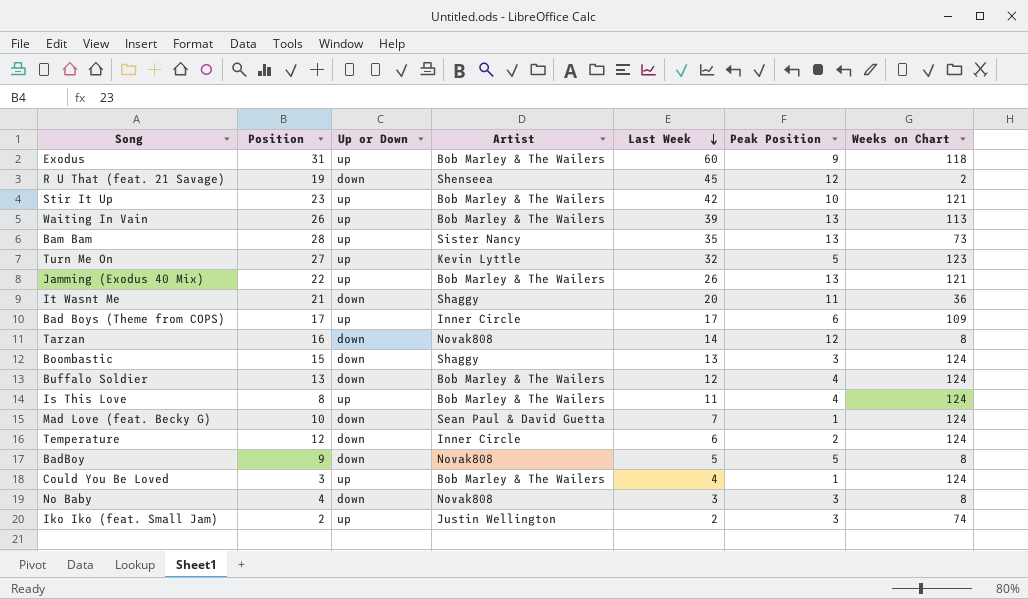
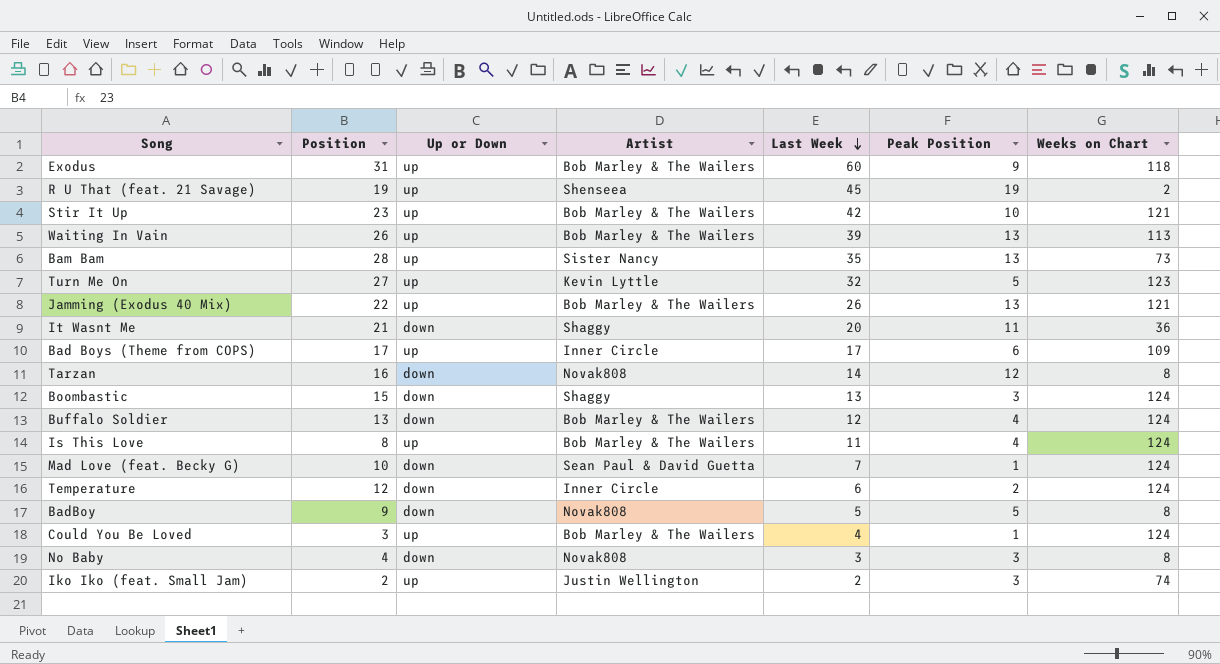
R U That (feat. 21 Savage) | Up or Down: down -> up
R U That (feat. 21 Savage) | Peak Position: 12 -> 19

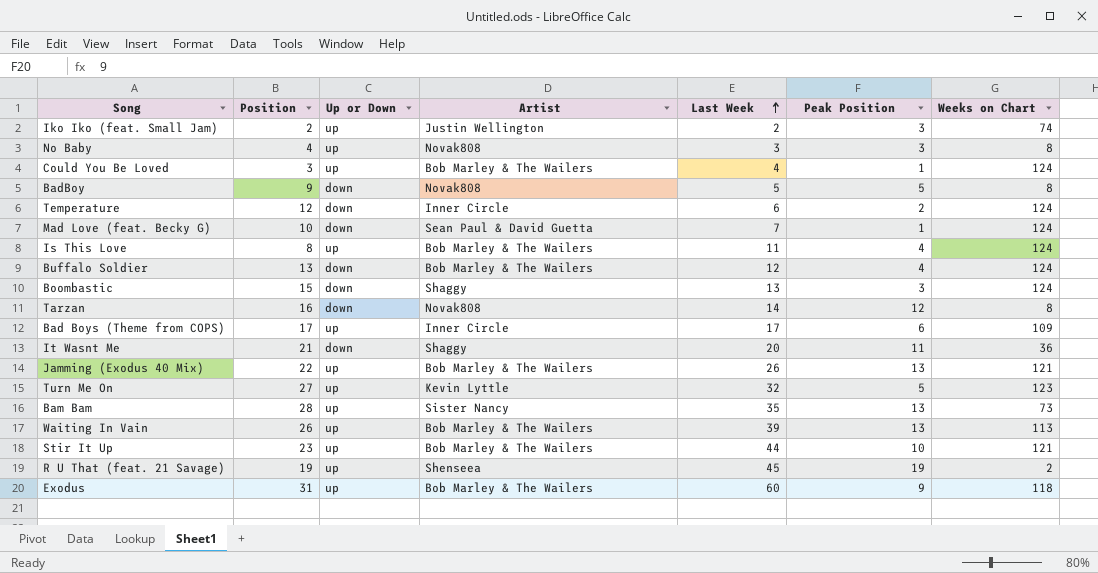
row order: Last Week descending -> Last Week ascending
No Baby | Up or Down: down -> up
Stir It Up | Last Week: 42 -> 44

